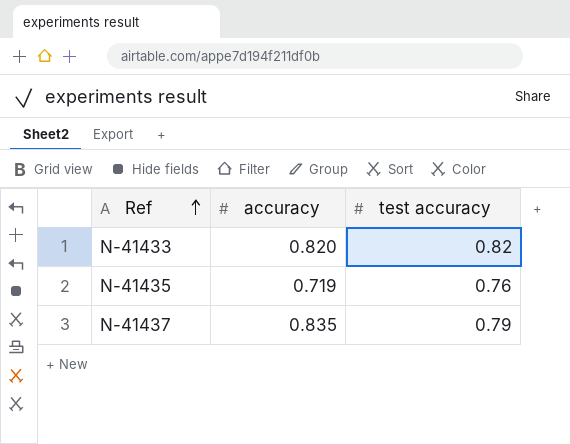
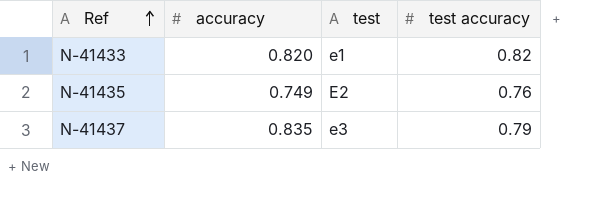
column test | position: none -> 3
N-41435 | accuracy: 0.719 -> 0.749

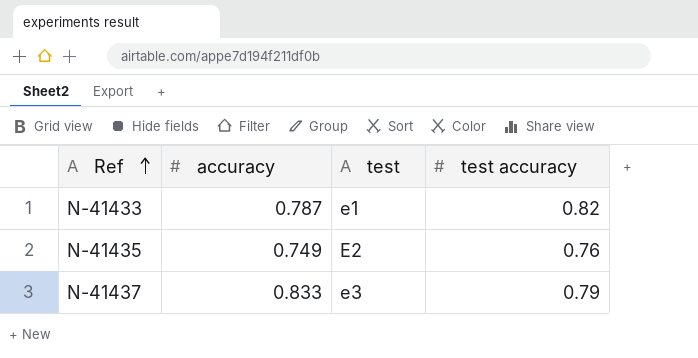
N-41433 | accuracy: 0.820 -> 0.787
N-41437 | accuracy: 0.835 -> 0.833

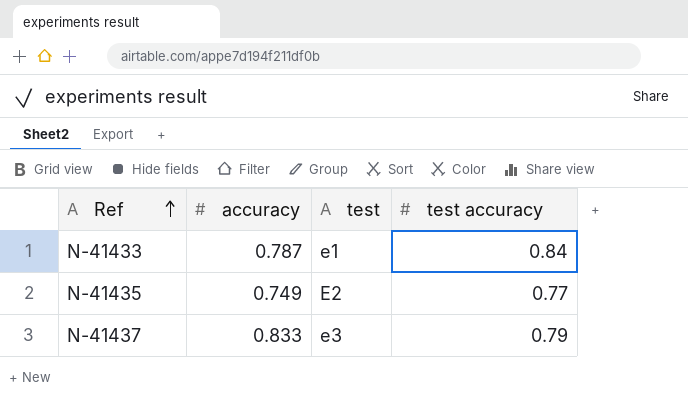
N-41433 | test accuracy: 0.82 -> 0.84
N-41435 | test accuracy: 0.76 -> 0.77

